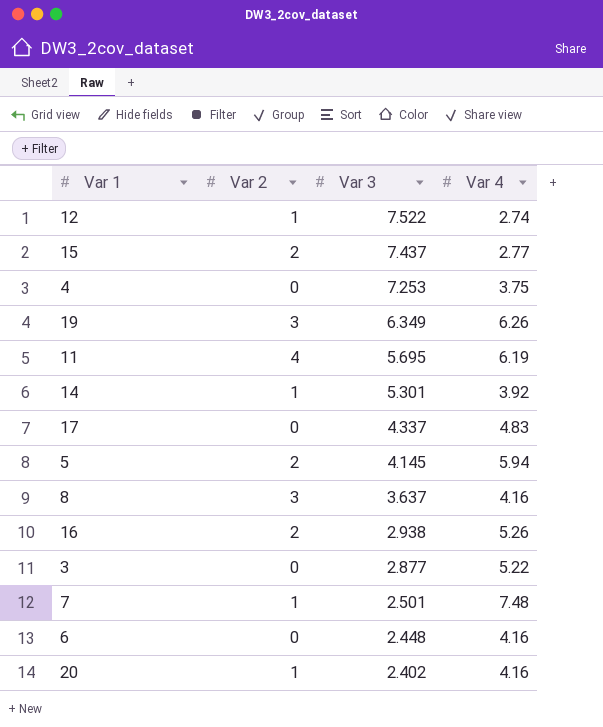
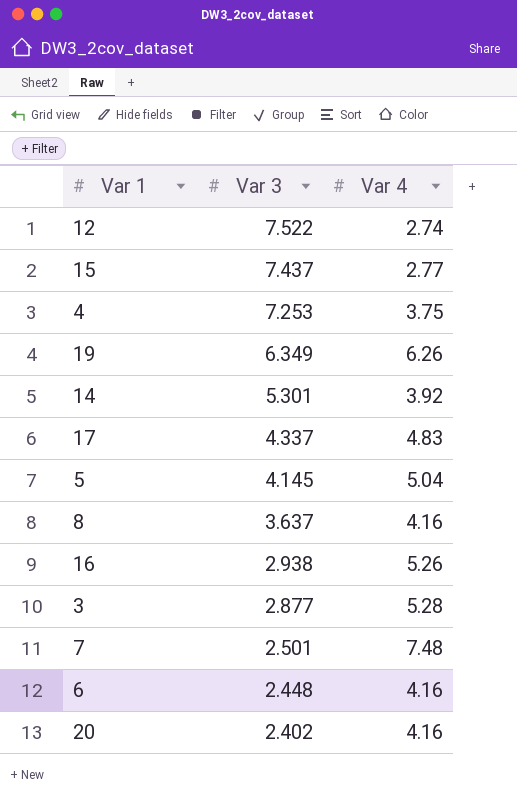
column Var 2 | position: 2 -> none
row 11: 4 | 5.695 | 6.19 -> none
5 | Var 4: 5.94 -> 5.04
3 | Var 4: 5.22 -> 5.28

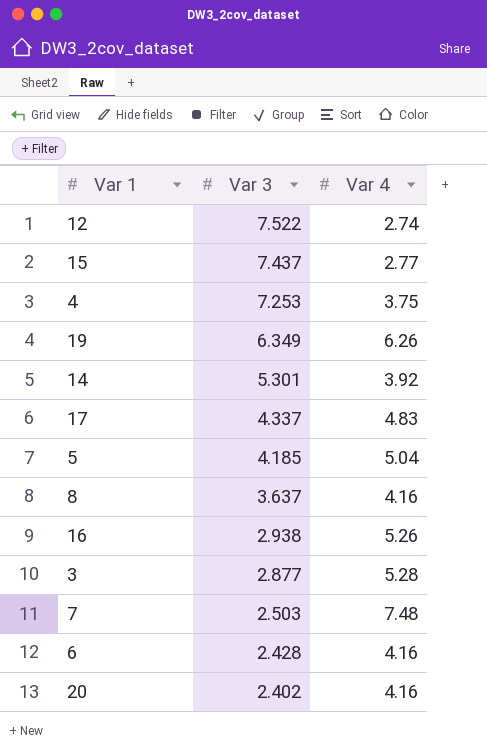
5 | Var 3: 4.145 -> 4.185
7 | Var 3: 2.501 -> 2.503
6 | Var 3: 2.448 -> 2.428

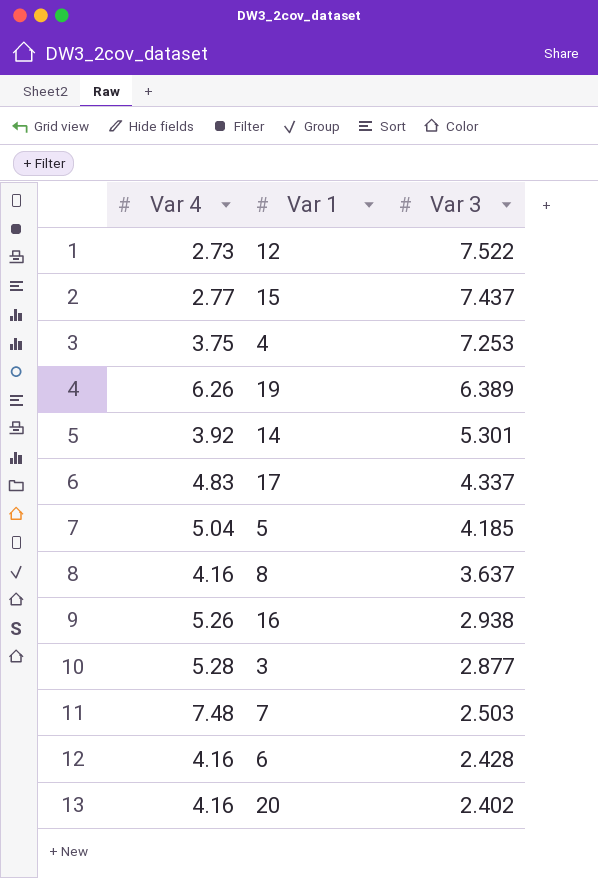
column Var 4 | position: 3 -> 1
12 | Var 4: 2.74 -> 2.73
19 | Var 3: 6.349 -> 6.389

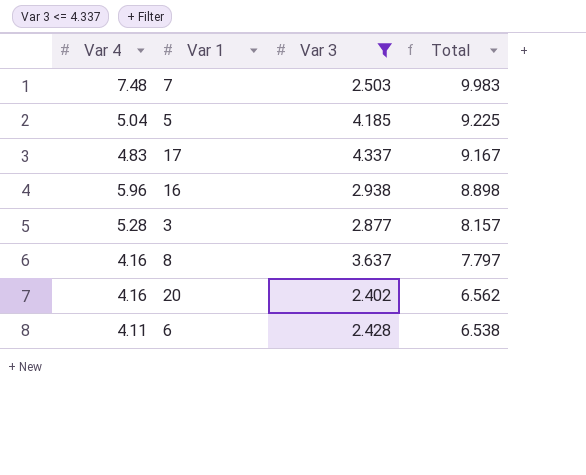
filter: none -> Var 3 <= 4.337
row order: Var 3 descending -> Total descending
column Total | formula: none -> [Var 4] + [Var 3]
16 | Var 4: 5.26 -> 5.96
6 | Var 4: 4.16 -> 4.11

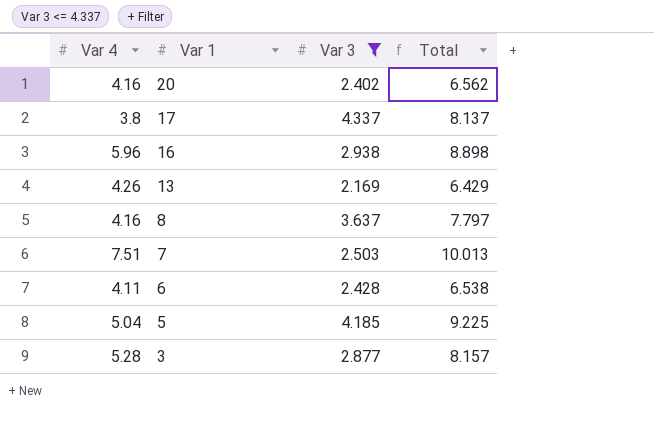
row order: Total descending -> Var 1 descending
17 | Var 4: 4.83 -> 3.8
17 | Total: 9.167 -> 8.137
row 13: none -> 4.26 | 2.169 | 6.429
7 | Var 4: 7.48 -> 7.51
7 | Total: 9.983 -> 10.013

